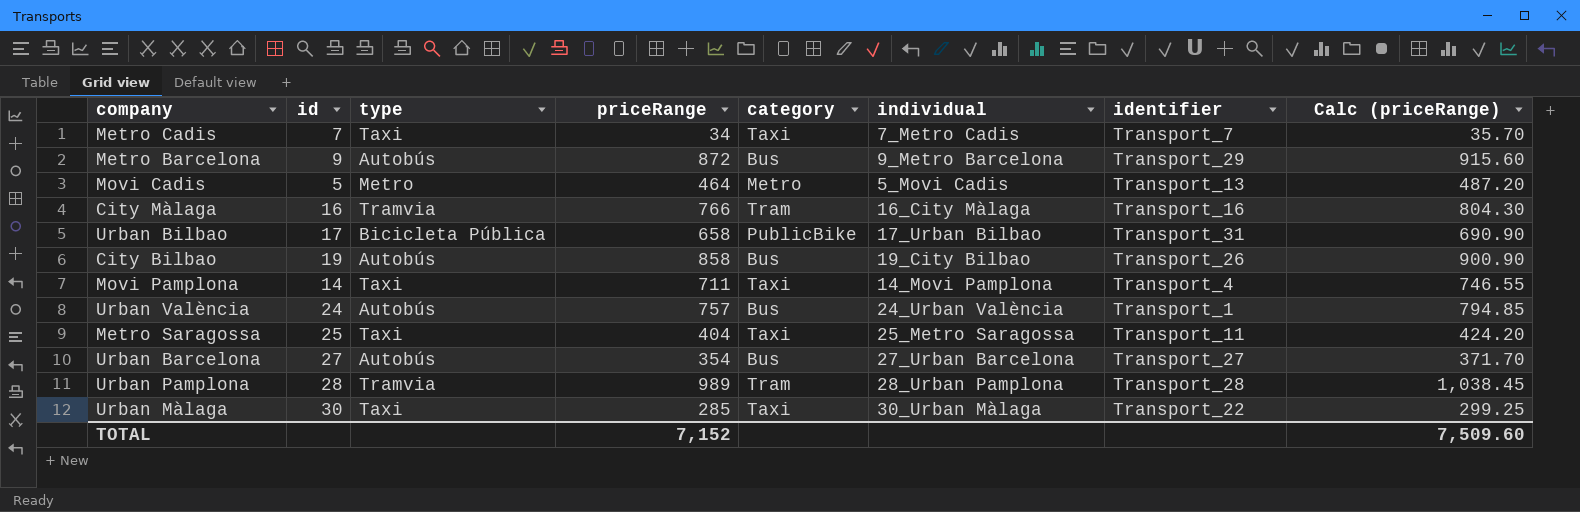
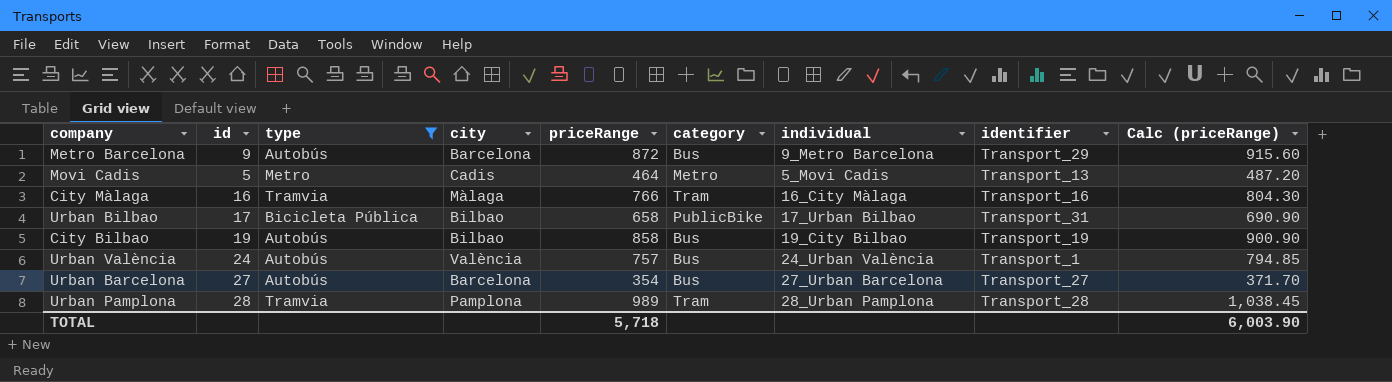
filter: none -> type != Taxi
column city | position: none -> 4
City Bilbao | identifier: Transport_26 -> Transport_19
TOTAL | priceRange: 7,152 -> 5,718
TOTAL | Calc (priceRange): 7,509.60 -> 6,003.90

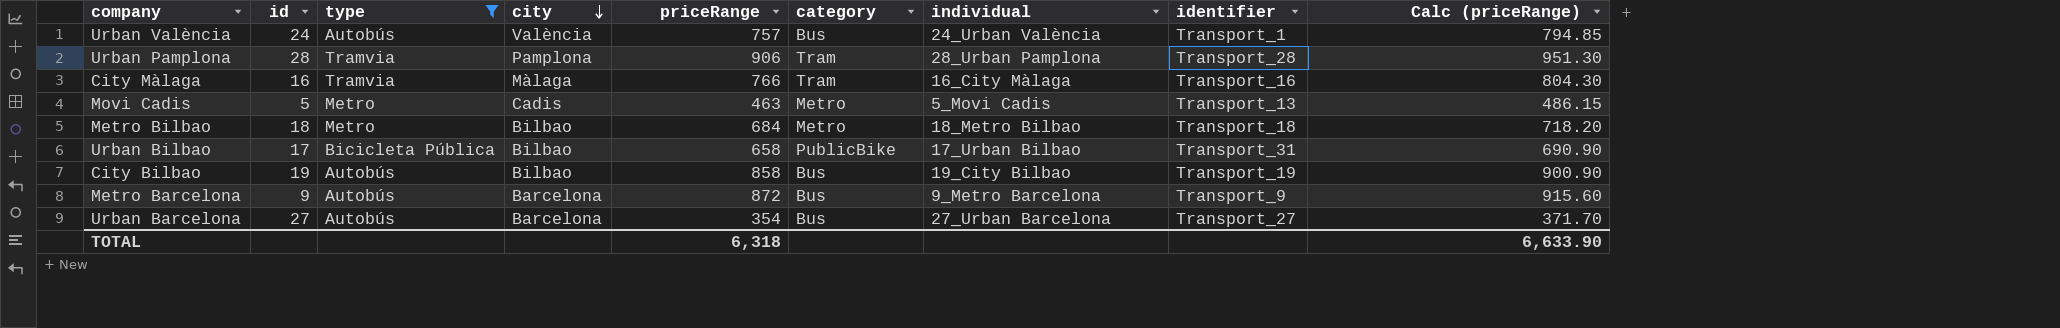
row order: none -> city descending
Urban Pamplona | priceRange: 989 -> 906
Urban Pamplona | Calc (priceRange): 1,038.45 -> 951.30
Movi Cadis | priceRange: 464 -> 463
Movi Cadis | Calc (priceRange): 487.20 -> 486.15
row Metro Bilbao: none -> 18 | Metro | Bilbao | 684 | Metro | 18_Metro Bilbao | Transport_18 | 718.20
Metro Barcelona | identifier: Transport_29 -> Transport_9
TOTAL | priceRange: 5,718 -> 6,318
TOTAL | Calc (priceRange): 6,003.90 -> 6,633.90

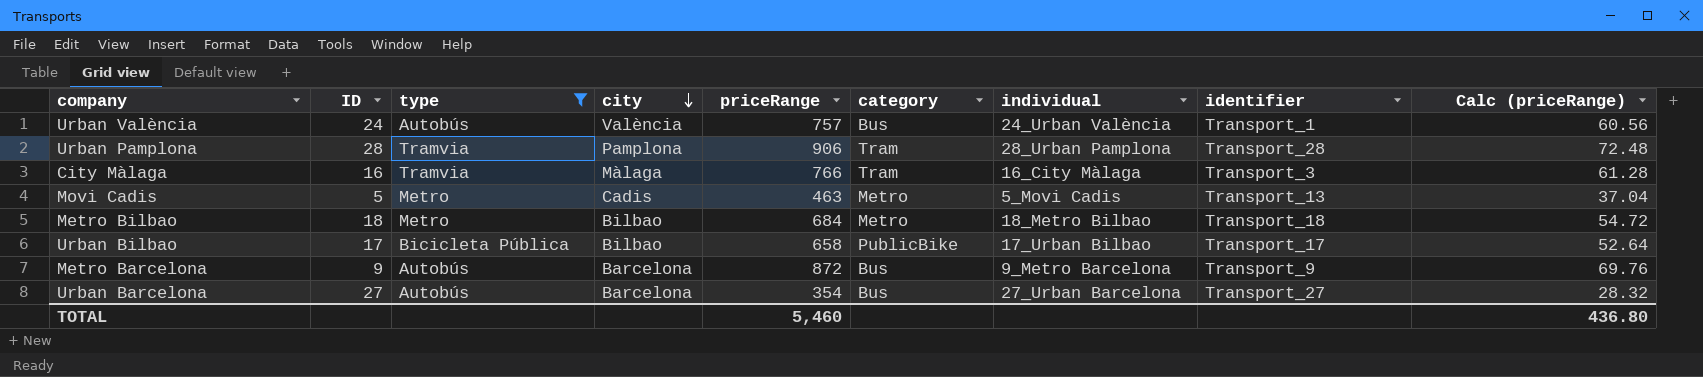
column name: id -> ID
column Calc (priceRange) | formula: [priceRange] * 1.05 -> [priceRange] * 0.08
row City Bilbao: 19 | Autobús | Bilbao | 858 | Bus | 19_City Bilbao | Transport_19 | 900.90 -> none
City Màlaga | identifier: Transport_16 -> Transport_3
Urban Bilbao | identifier: Transport_31 -> Transport_17
TOTAL | priceRange: 6,318 -> 5,460
TOTAL | Calc (priceRange): 6,633.90 -> 436.80

